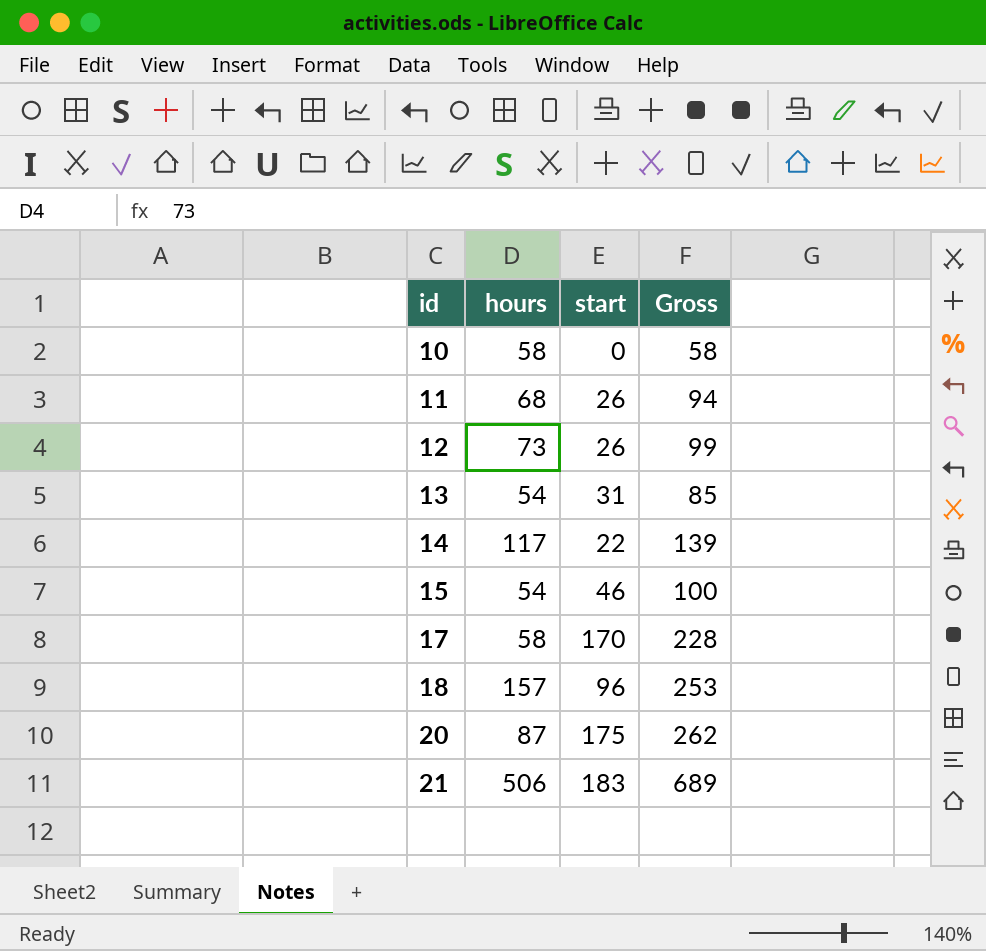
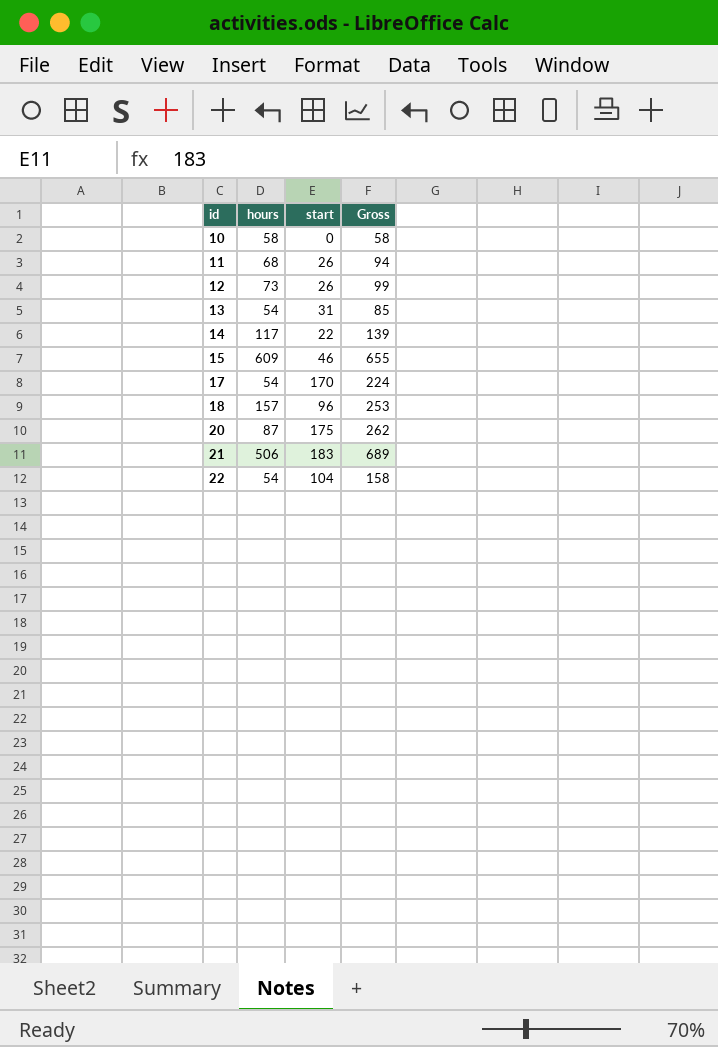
15 | hours: 54 -> 609
15 | Gross: 100 -> 655
17 | hours: 58 -> 54
17 | Gross: 228 -> 224
row 22: none -> 54 | 104 | 158

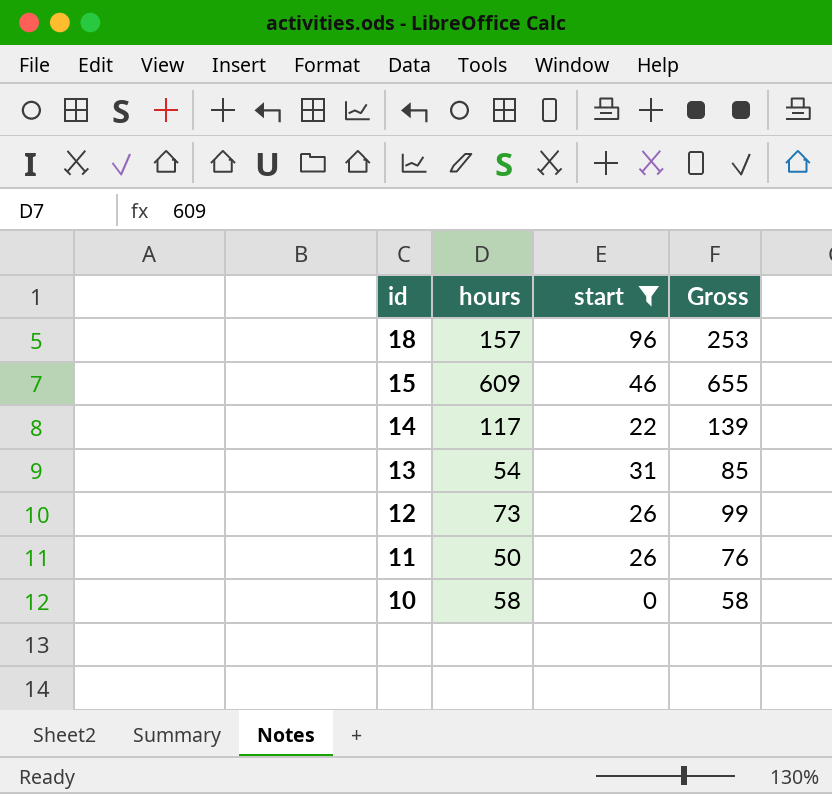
filter: none -> start <= 96
row order: id ascending -> id descending
11 | hours: 68 -> 50
11 | Gross: 94 -> 76

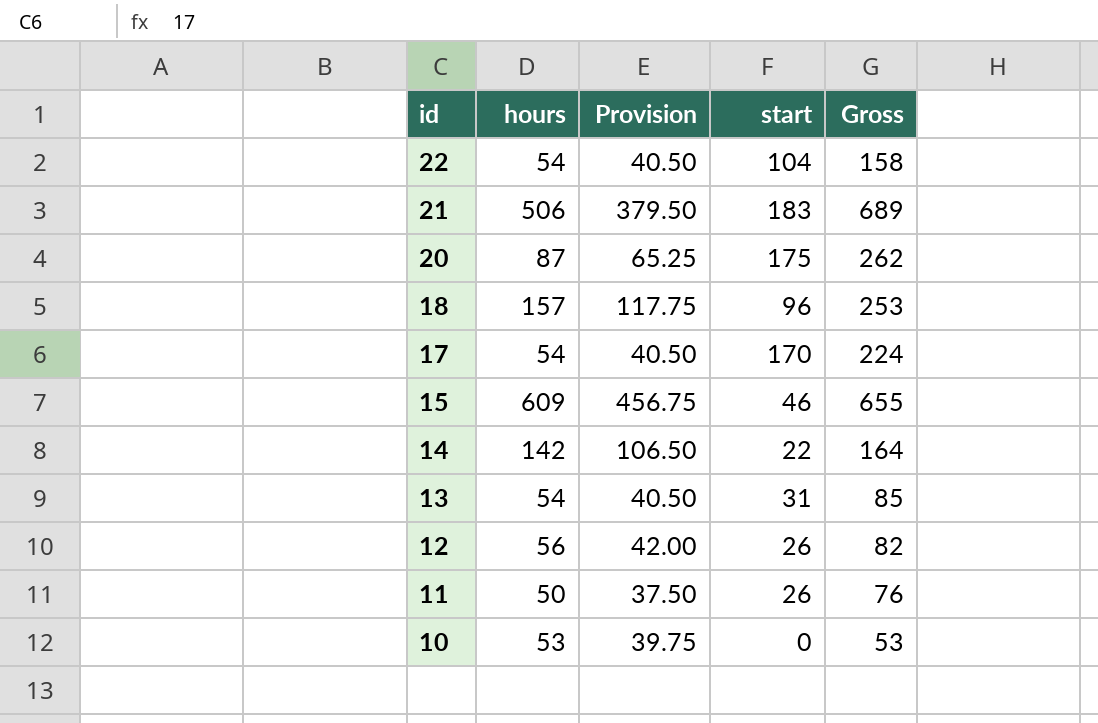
filter: start <= 96 -> none
column Provision | formula: none -> [hours] * 0.75
14 | hours: 117 -> 142
14 | Gross: 139 -> 164
12 | hours: 73 -> 56
12 | Gross: 99 -> 82
10 | hours: 58 -> 53
10 | Gross: 58 -> 53

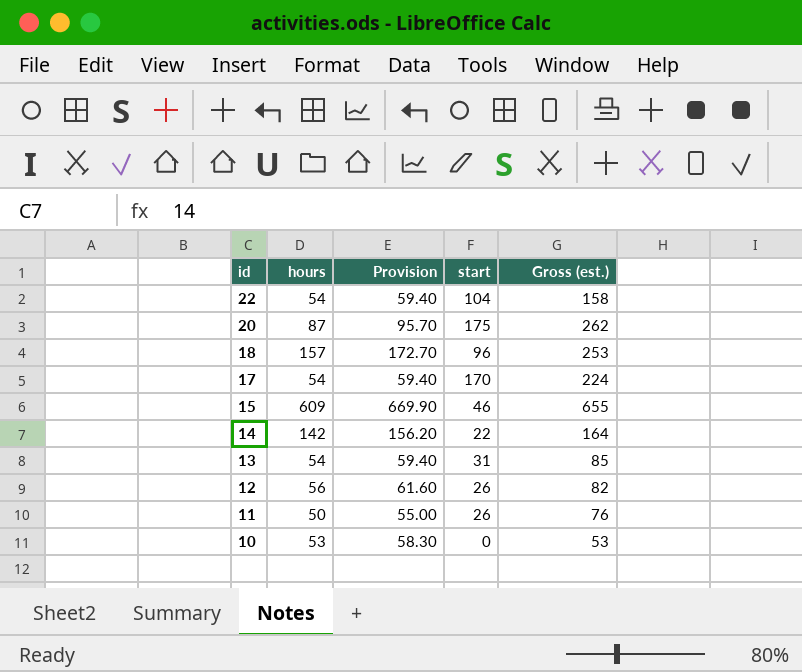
column Provision | formula: [hours] * 0.75 -> [hours] * 1.1
column name: Gross -> Gross (est.)
row 21: 506 | 379.50 | 183 | 689 -> none

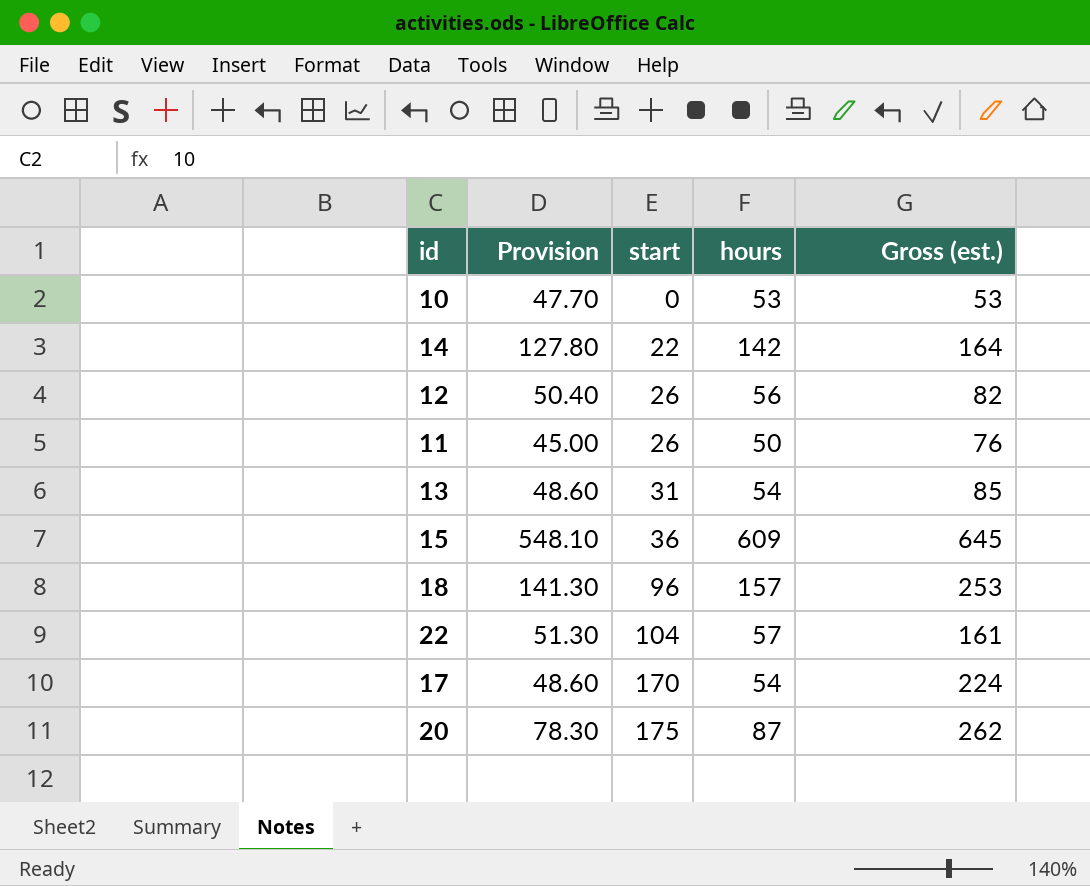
row order: id descending -> start ascending
column Provision | formula: [hours] * 1.1 -> [hours] * 0.9
column hours | position: 2 -> 4
15 | start: 46 -> 36
15 | Gross (est.): 655 -> 645
22 | hours: 54 -> 57
22 | Gross (est.): 158 -> 161

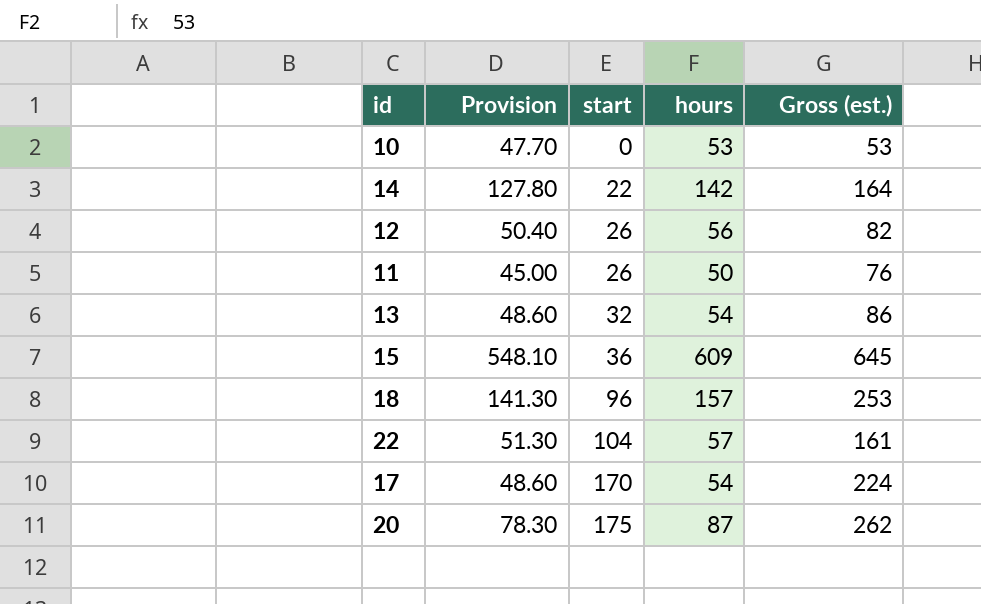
13 | start: 31 -> 32
13 | Gross (est.): 85 -> 86

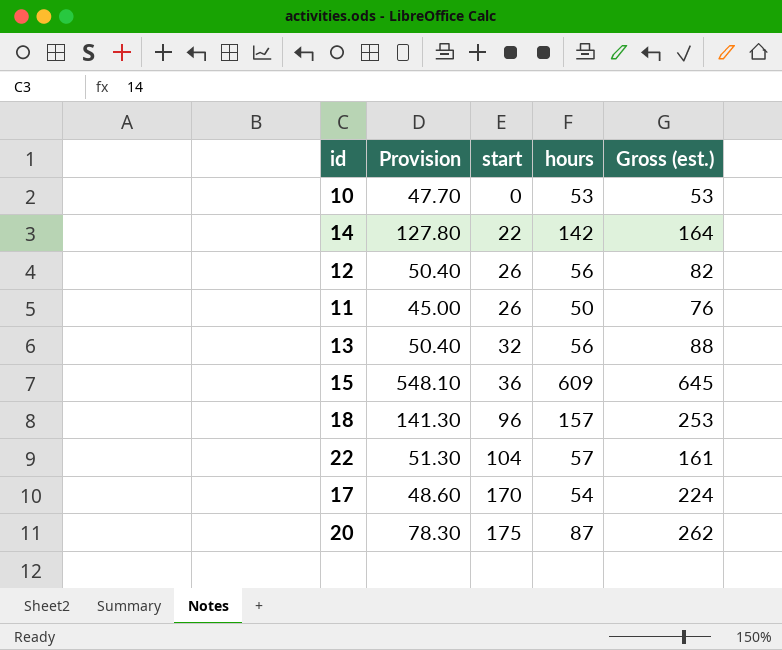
13 | Provision: 48.60 -> 50.40
13 | hours: 54 -> 56
13 | Gross (est.): 86 -> 88

